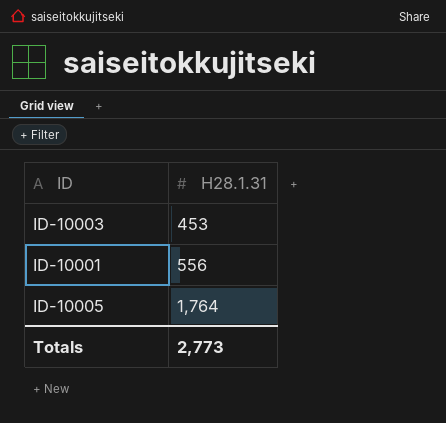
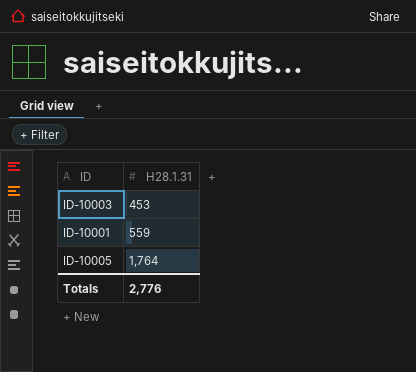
ID-10001 | H28.1.31: 556 -> 559
Totals | H28.1.31: 2,773 -> 2,776

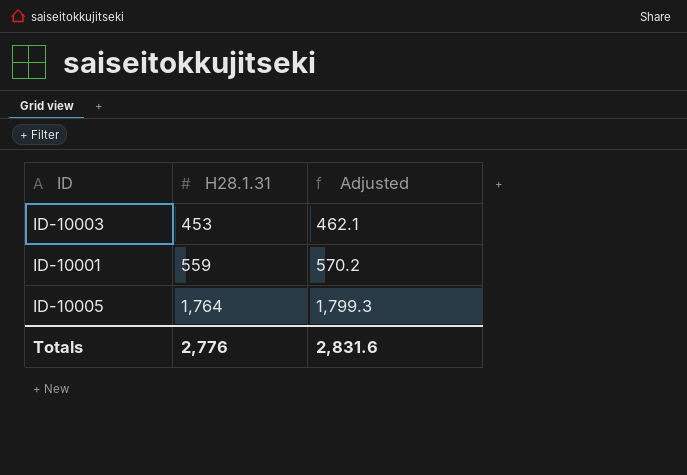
column Adjusted | formula: none -> [H28.1.31] * 1.02

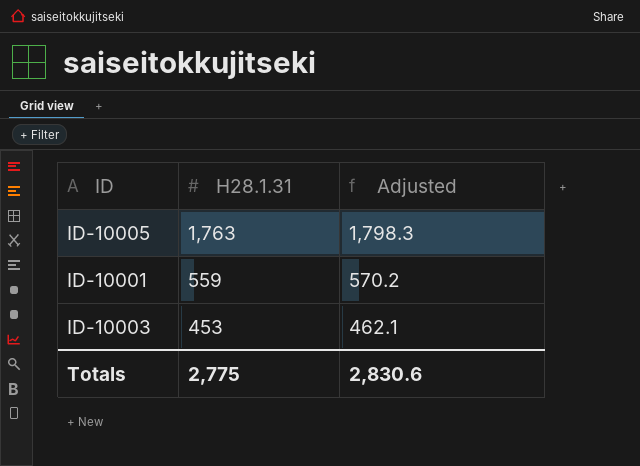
row order: H28.1.31 ascending -> H28.1.31 descending
ID-10005 | H28.1.31: 1,764 -> 1,763
ID-10005 | Adjusted: 1,799.3 -> 1,798.3
Totals | H28.1.31: 2,776 -> 2,775
Totals | Adjusted: 2,831.6 -> 2,830.6

